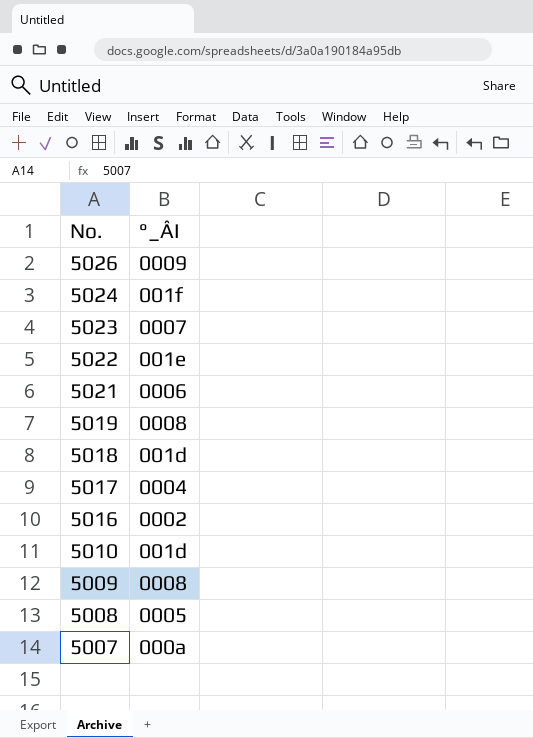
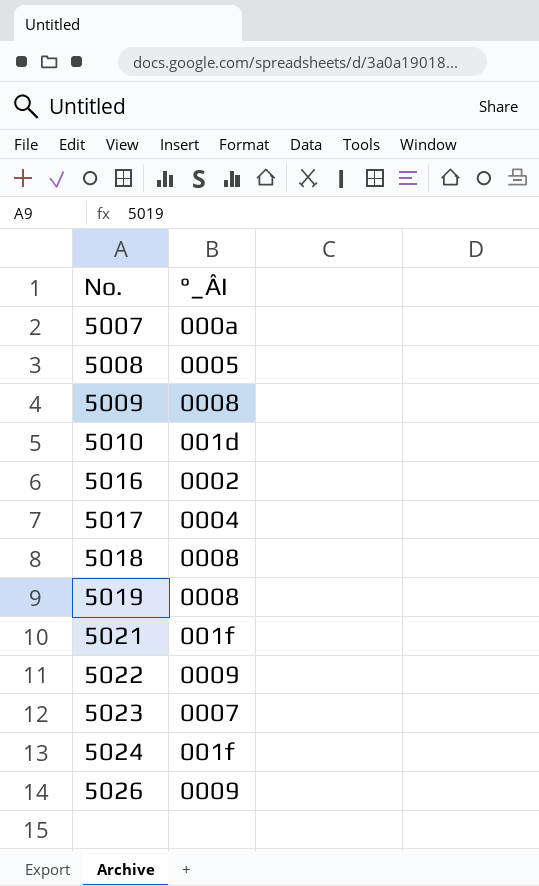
row order: No. descending -> No. ascending
5018 | °_ÂI: 001d -> 0008
5021 | °_ÂI: 0006 -> 001f
5022 | °_ÂI: 001e -> 0009

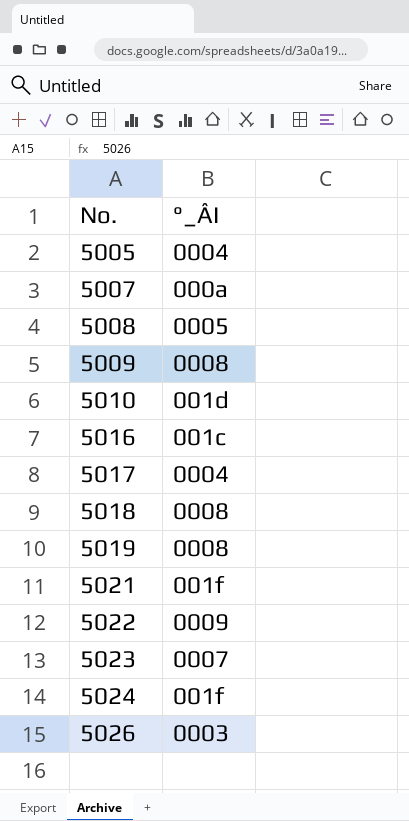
row 5005: none -> 0004
5016 | °_ÂI: 0002 -> 001c
5026 | °_ÂI: 0009 -> 0003

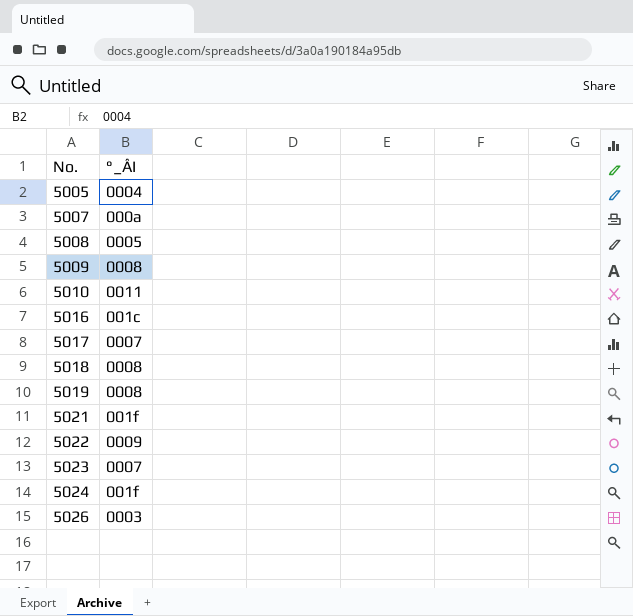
5010 | °_ÂI: 001d -> 0011
5017 | °_ÂI: 0004 -> 0007

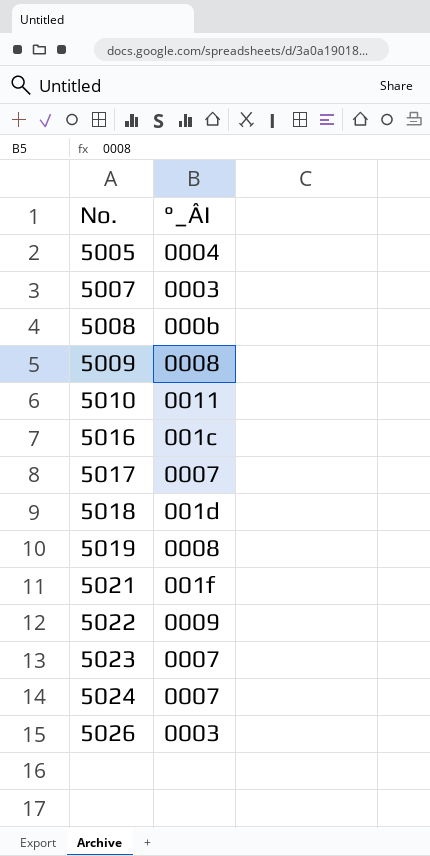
5007 | °_ÂI: 000a -> 0003
5008 | °_ÂI: 0005 -> 000b
5018 | °_ÂI: 0008 -> 001d
5024 | °_ÂI: 001f -> 0007

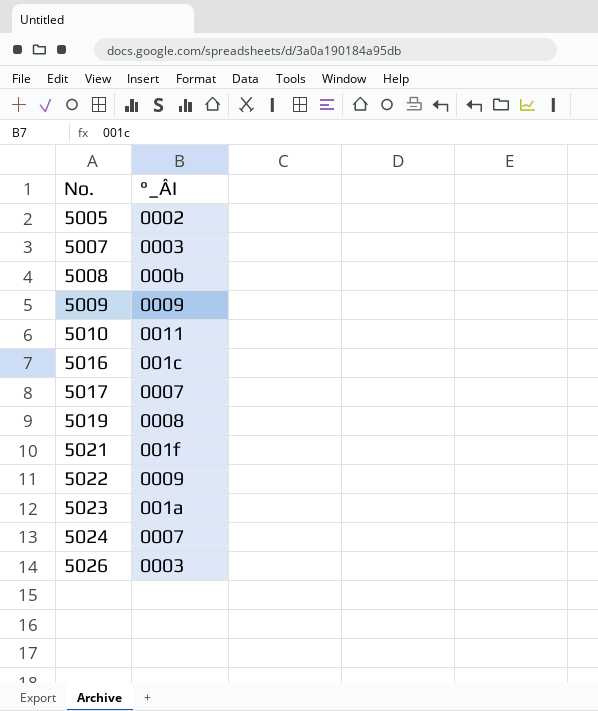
row 5018: 001d -> none
5005 | °_ÂI: 0004 -> 0002
5009 | °_ÂI: 0008 -> 0009
5023 | °_ÂI: 0007 -> 001a

